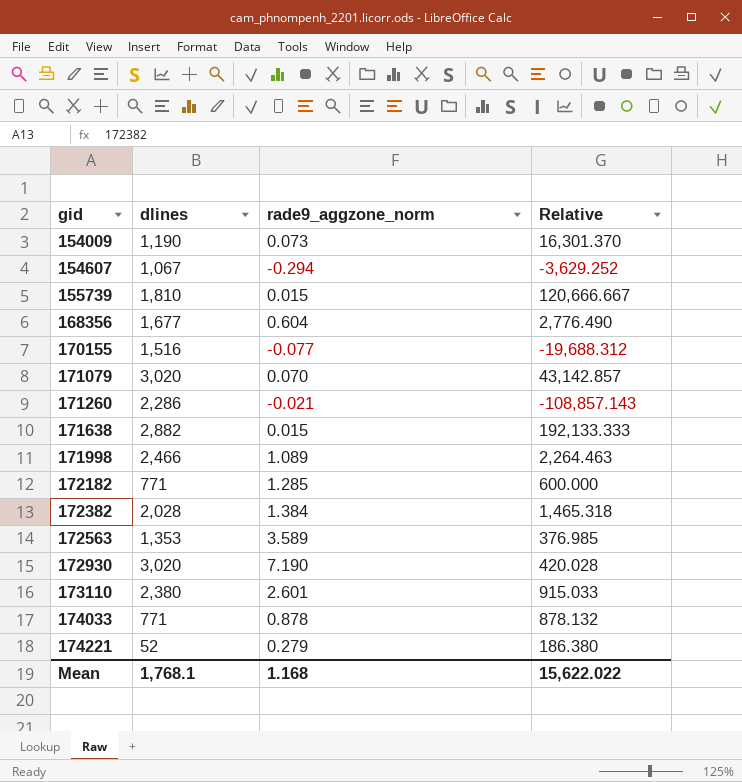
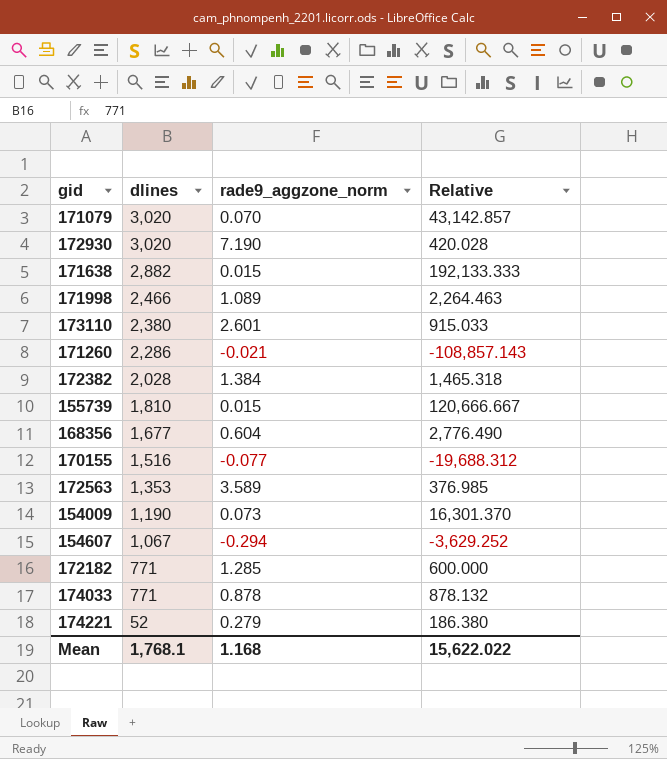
row order: gid ascending -> dlines descending

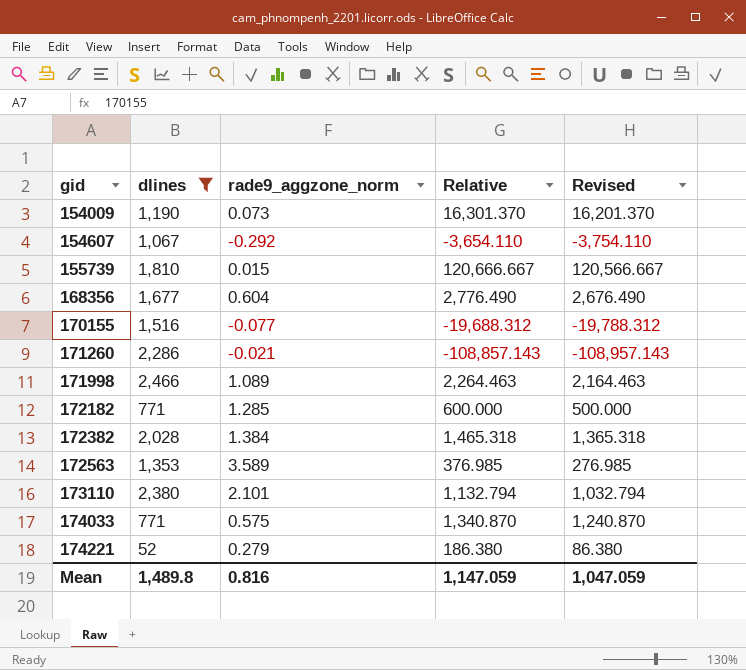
filter: none -> dlines <= 2,466
row order: dlines descending -> gid ascending
column Revised | formula: none -> [Relative] - 100
154607 | rade9_aggzone_norm: -0.294 -> -0.292
154607 | Relative: -3,629.252 -> -3,654.110
173110 | rade9_aggzone_norm: 2.601 -> 2.101
173110 | Relative: 915.033 -> 1,132.794
174033 | rade9_aggzone_norm: 0.878 -> 0.575
174033 | Relative: 878.132 -> 1,340.870
Mean | dlines: 1,768.1 -> 1,489.8
Mean | rade9_aggzone_norm: 1.168 -> 0.816
Mean | Relative: 15,622.022 -> 1,147.059

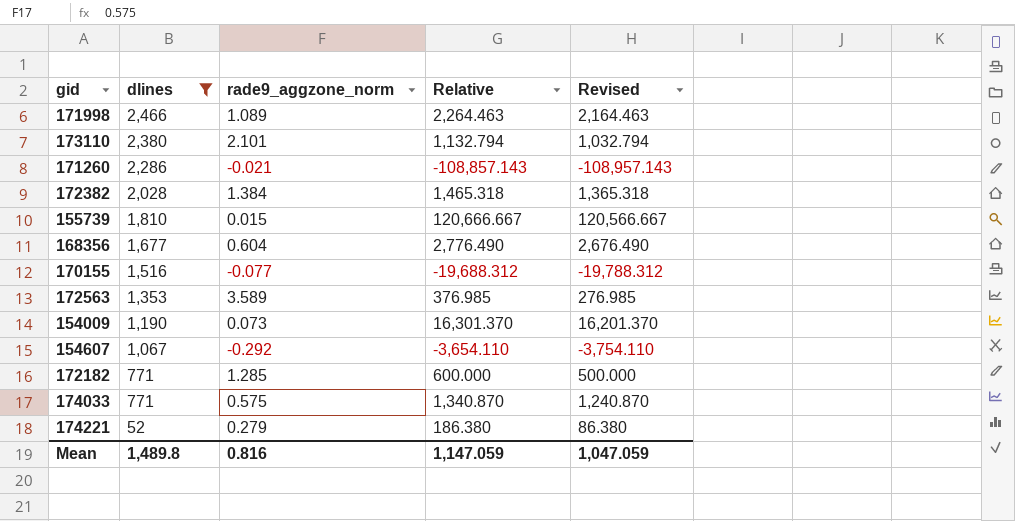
row order: gid ascending -> dlines descending

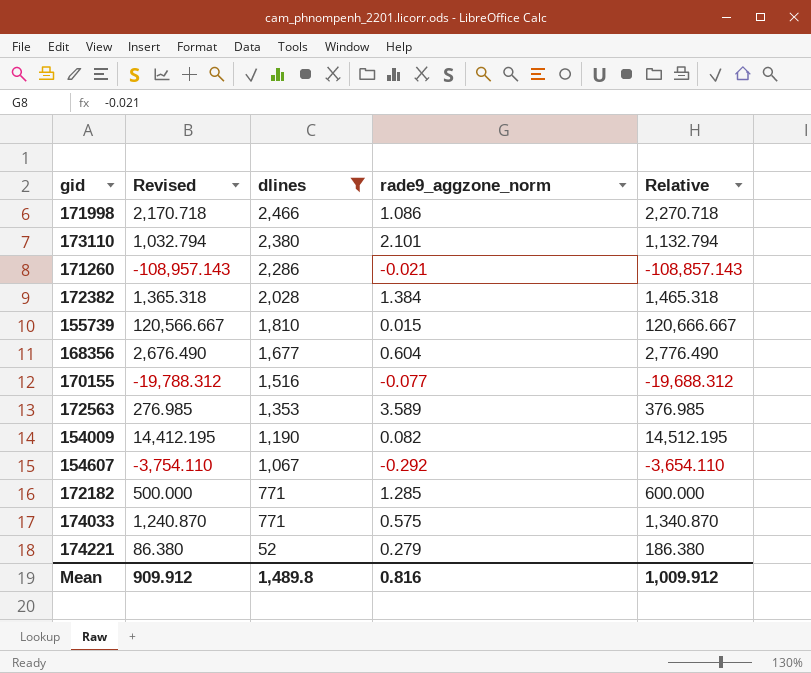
column Revised | position: 5 -> 2
171998 | Revised: 2,164.463 -> 2,170.718
171998 | rade9_aggzone_norm: 1.089 -> 1.086
171998 | Relative: 2,264.463 -> 2,270.718
154009 | Revised: 16,201.370 -> 14,412.195
154009 | rade9_aggzone_norm: 0.073 -> 0.082
154009 | Relative: 16,301.370 -> 14,512.195
Mean | Revised: 1,047.059 -> 909.912
Mean | Relative: 1,147.059 -> 1,009.912

